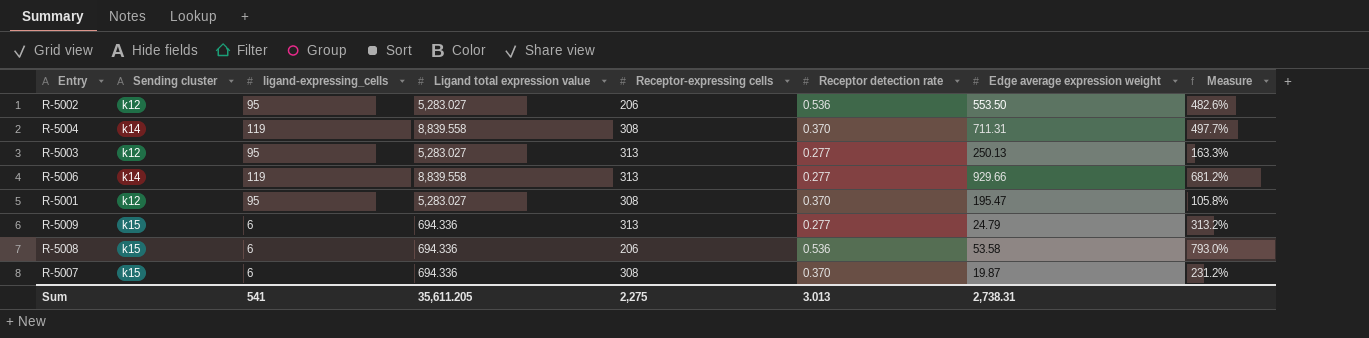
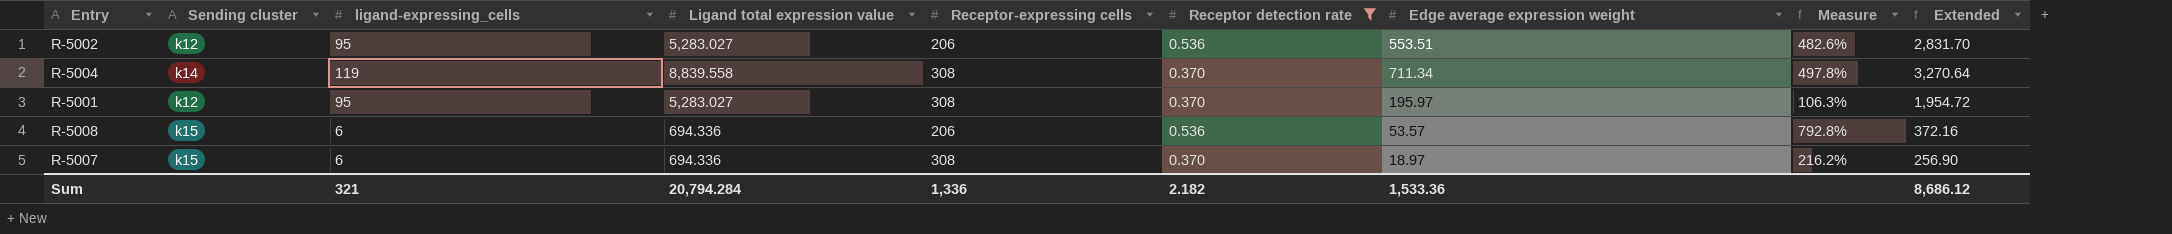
filter: none -> Receptor detection rate != 0.277
column Extended | formula: none -> [Ligand total expression value] * [Receptor detection rate]
R-5002 | Edge average expression weight: 553.50 -> 553.51
R-5004 | Edge average expression weight: 711.31 -> 711.34
R-5004 | Measure: 497.7% -> 497.8%
R-5001 | Edge average expression weight: 195.47 -> 195.97
R-5001 | Measure: 105.8% -> 106.3%
R-5008 | Edge average expression weight: 53.58 -> 53.57
R-5008 | Measure: 793.0% -> 792.8%
R-5007 | Edge average expression weight: 19.87 -> 18.97
R-5007 | Measure: 231.2% -> 216.2%
Sum | ligand-expressing_cells: 541 -> 321
Sum | Ligand total expression value: 35,611.205 -> 20,794.284
Sum | Receptor-expressing cells: 2,275 -> 1,336
Sum | Receptor detection rate: 3.013 -> 2.182
Sum | Edge average expression weight: 2,738.31 -> 1,533.36

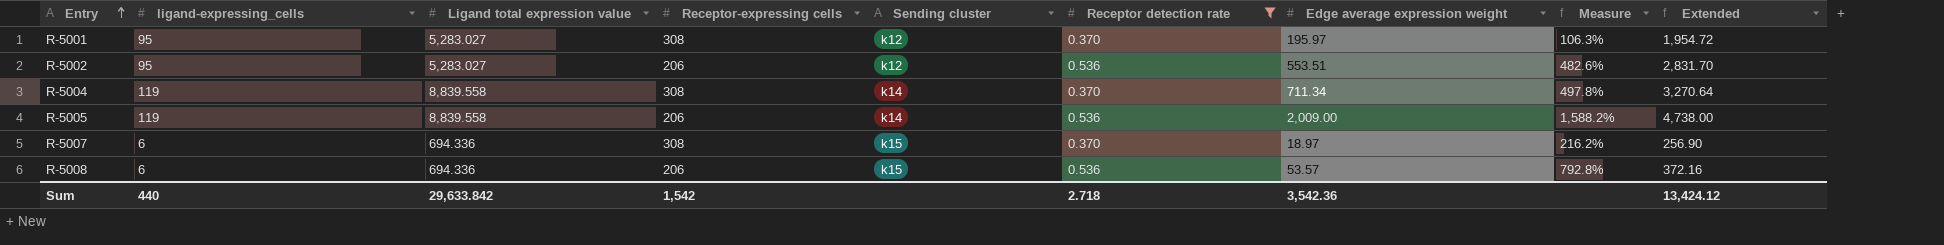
row order: none -> Entry ascending
column Sending cluster | position: 2 -> 5
row R-5005: none -> 119 | 8,839.558 | 206 | k14 | 0.536 | 2,009.00 | 1,588.2% | 4,738.00
Sum | ligand-expressing_cells: 321 -> 440
Sum | Ligand total expression value: 20,794.284 -> 29,633.842
Sum | Receptor-expressing cells: 1,336 -> 1,542
Sum | Receptor detection rate: 2.182 -> 2.718
Sum | Edge average expression weight: 1,533.36 -> 3,542.36
Sum | Extended: 8,686.12 -> 13,424.12

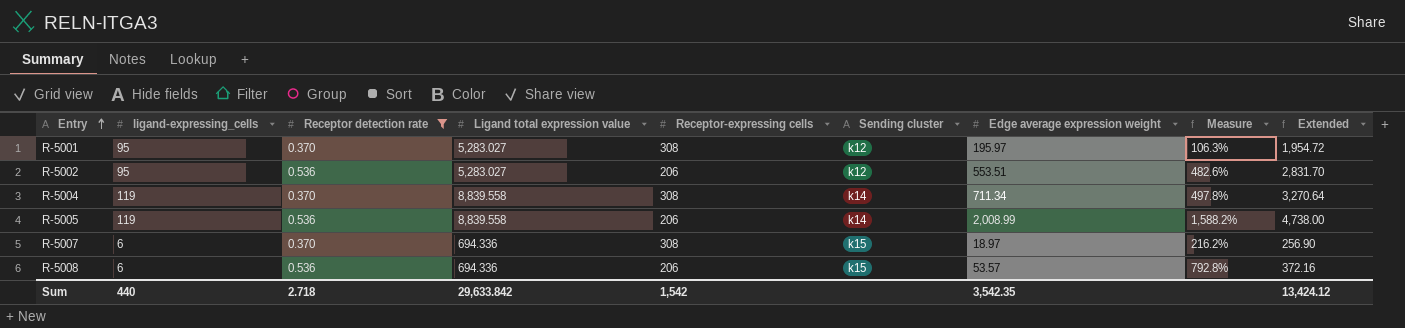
column Receptor detection rate | position: 6 -> 3
R-5005 | Edge average expression weight: 2,009.00 -> 2,008.99
Sum | Edge average expression weight: 3,542.36 -> 3,542.35

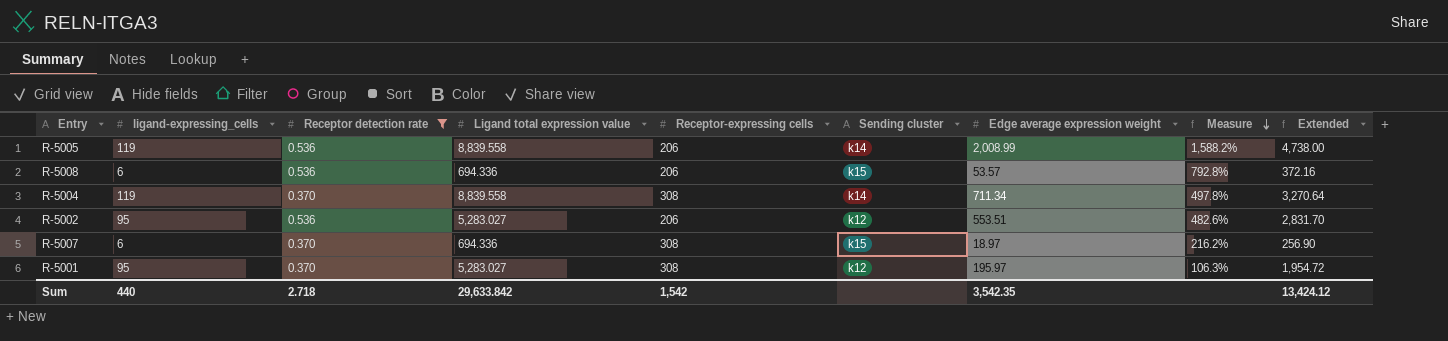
row order: Entry ascending -> Measure descending

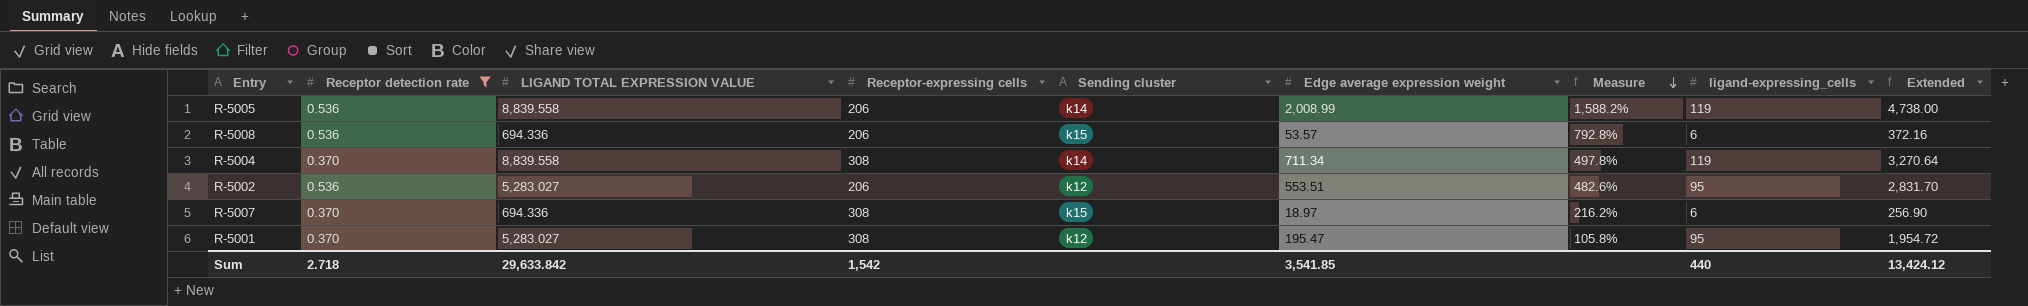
column name: Ligand total expression value -> LIGAND TOTAL EXPRESSION VALUE
column ligand-expressing_cells | position: 2 -> 8
R-5001 | Edge average expression weight: 195.97 -> 195.47
R-5001 | Measure: 106.3% -> 105.8%
Sum | Edge average expression weight: 3,542.35 -> 3,541.85

